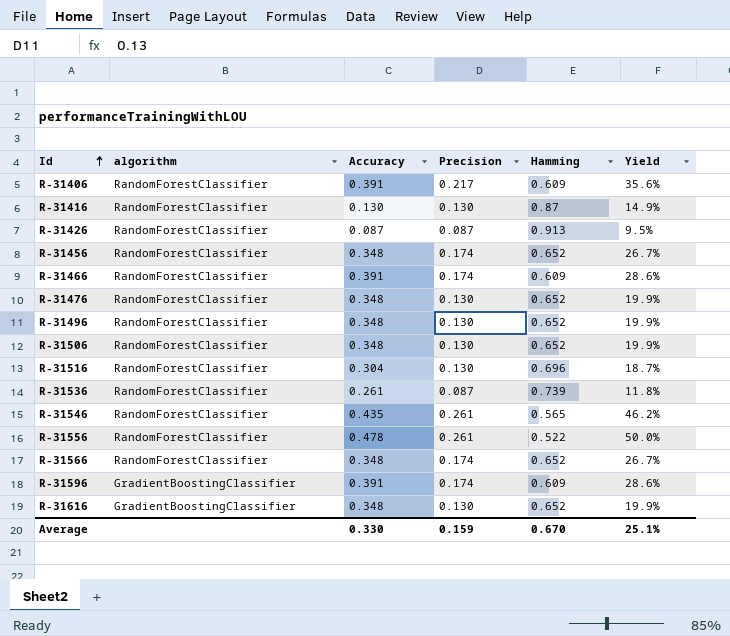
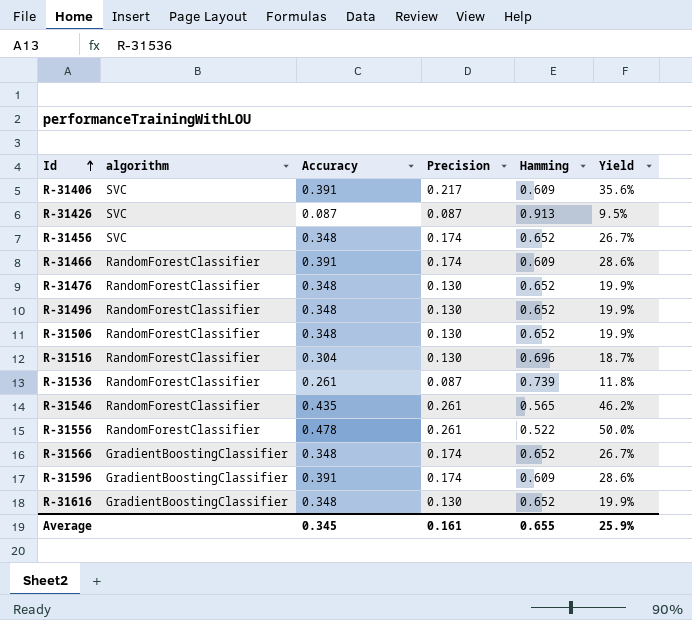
row R-31416: RandomForestClassifier | 0.130 | 0.130 | 0.87 | 14.9% -> none
R-31406 | algorithm: RandomForestClassifier -> SVC
R-31426 | algorithm: RandomForestClassifier -> SVC
R-31456 | algorithm: RandomForestClassifier -> SVC
R-31566 | algorithm: RandomForestClassifier -> GradientBoostingClassifier
Average | Accuracy: 0.330 -> 0.345
Average | Precision: 0.159 -> 0.161
Average | Hamming: 0.670 -> 0.655
Average | Yield: 25.1% -> 25.9%

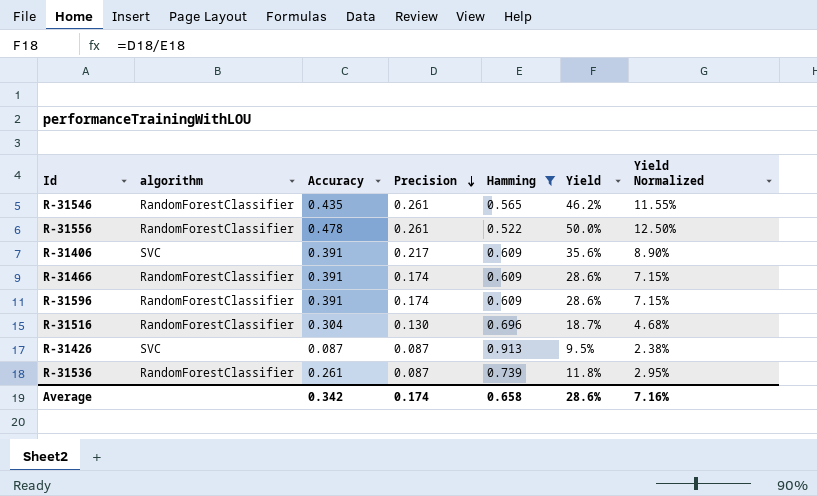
filter: none -> Hamming != 0.652
row order: Id ascending -> Precision descending
column Yield Normalized | formula: none -> [Yield] * 0.25
R-31596 | algorithm: GradientBoostingClassifier -> RandomForestClassifier
Average | Accuracy: 0.345 -> 0.342
Average | Precision: 0.161 -> 0.174
Average | Hamming: 0.655 -> 0.658
Average | Yield: 25.9% -> 28.6%

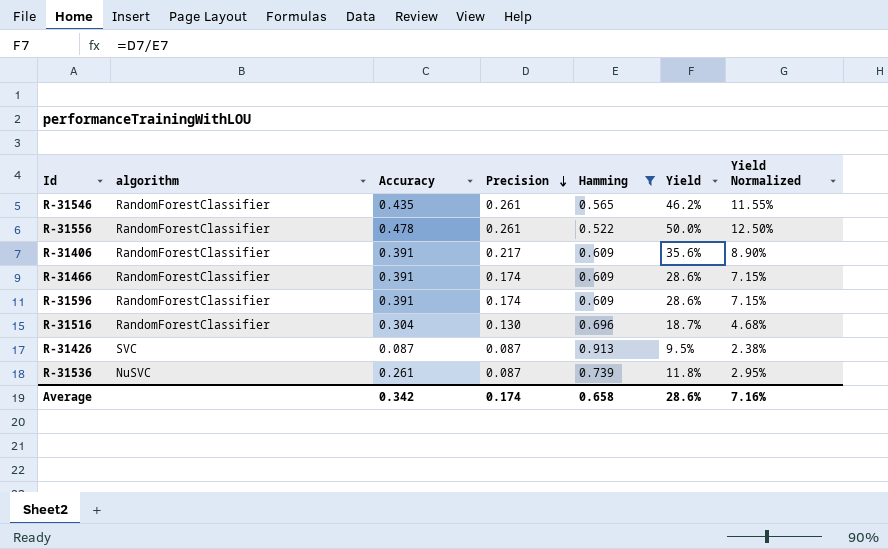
R-31406 | algorithm: SVC -> RandomForestClassifier
R-31536 | algorithm: RandomForestClassifier -> NuSVC

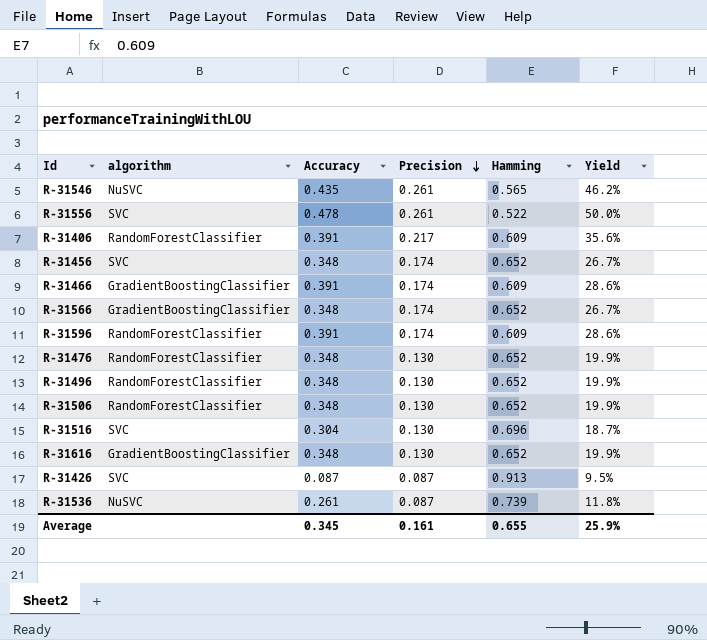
filter: Hamming != 0.652 -> none
column Yield Normalized | formula: [Yield] * 0.25 -> none
R-31546 | algorithm: RandomForestClassifier -> NuSVC
R-31556 | algorithm: RandomForestClassifier -> SVC
R-31466 | algorithm: RandomForestClassifier -> GradientBoostingClassifier
R-31516 | algorithm: RandomForestClassifier -> SVC
Average | Accuracy: 0.342 -> 0.345
Average | Precision: 0.174 -> 0.161
Average | Hamming: 0.658 -> 0.655
Average | Yield: 28.6% -> 25.9%

